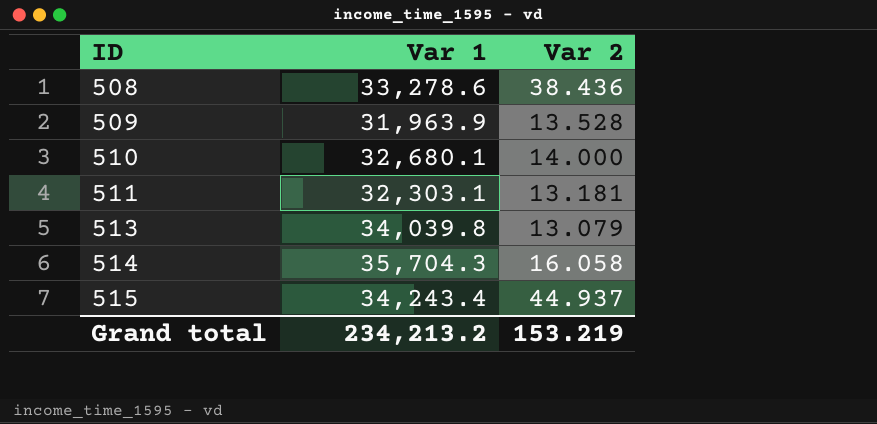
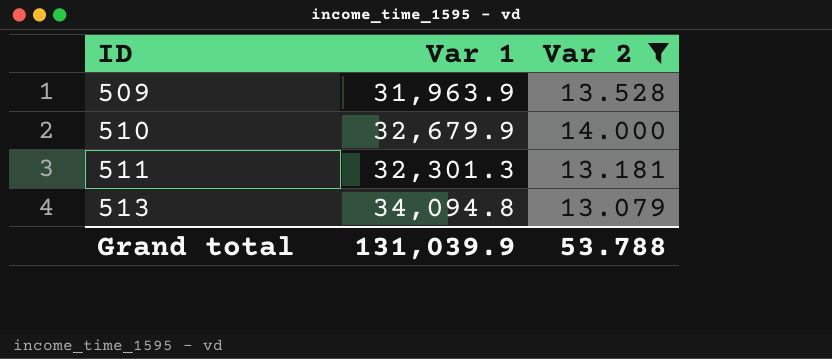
filter: none -> Var 2 <= 14.000
510 | Var 1: 32,680.1 -> 32,679.9
511 | Var 1: 32,303.1 -> 32,301.3
513 | Var 1: 34,039.8 -> 34,094.8
Grand total | Var 1: 234,213.2 -> 131,039.9
Grand total | Var 2: 153.219 -> 53.788

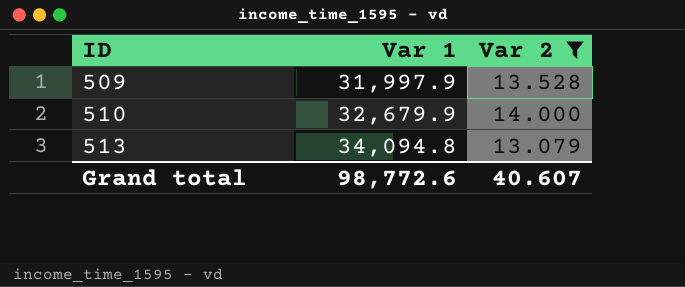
row 511: 32,301.3 | 13.181 -> none
509 | Var 1: 31,963.9 -> 31,997.9
Grand total | Var 1: 131,039.9 -> 98,772.6
Grand total | Var 2: 53.788 -> 40.607

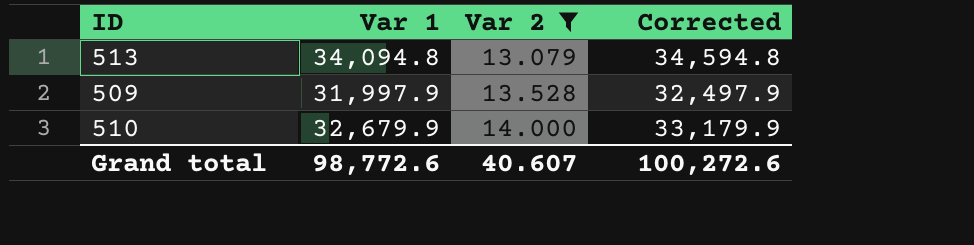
row order: ID ascending -> Var 2 ascending
column Corrected | formula: none -> [Var 1] + 500

